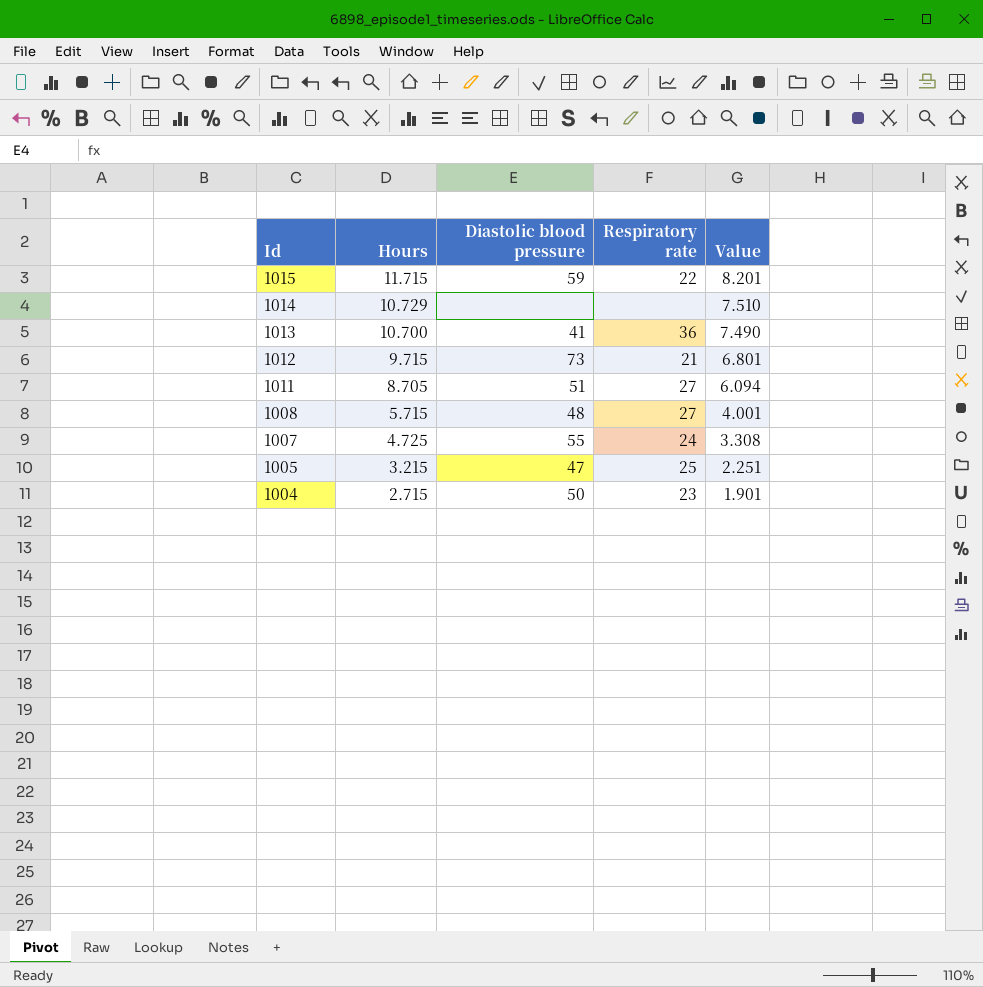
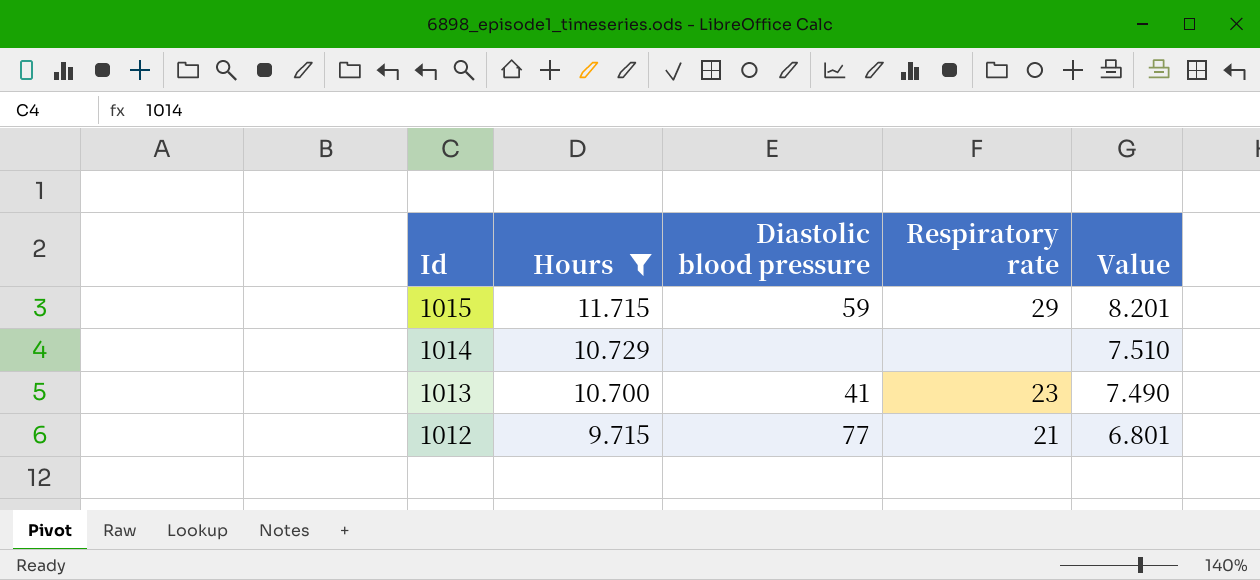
filter: none -> Hours >= 9.715
1015 | Respiratory rate: 22 -> 29
1013 | Respiratory rate: 36 -> 23
1012 | Diastolic blood pressure: 73 -> 77

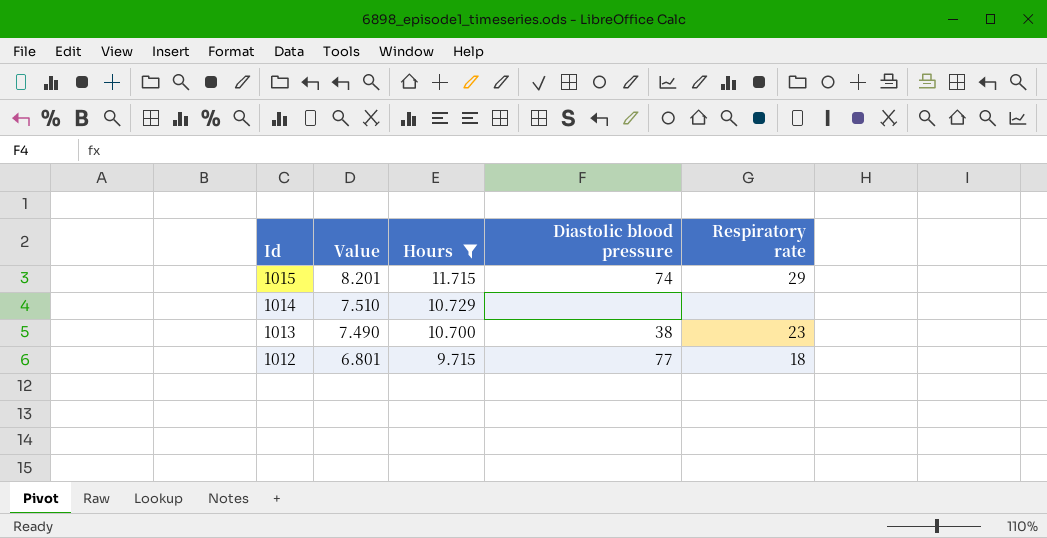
column Value | position: 5 -> 2
1015 | Diastolic blood pressure: 59 -> 74
1013 | Diastolic blood pressure: 41 -> 38
1012 | Respiratory rate: 21 -> 18

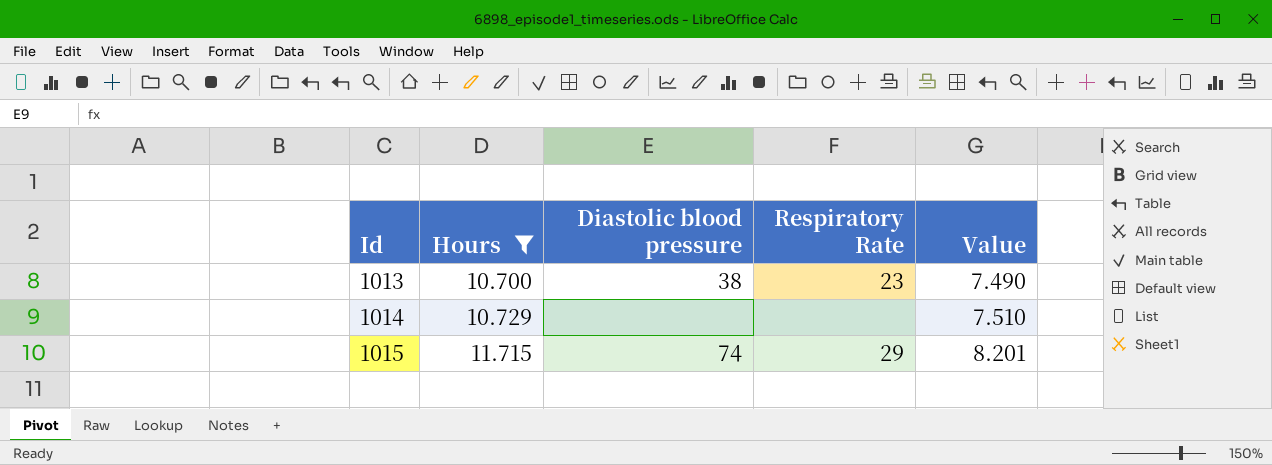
row order: Id descending -> Id ascending
column name: Respiratory rate -> Respiratory Rate
column Value | position: 2 -> 5
row 1012: 6.801 | 9.715 | 77 | 18 -> none

